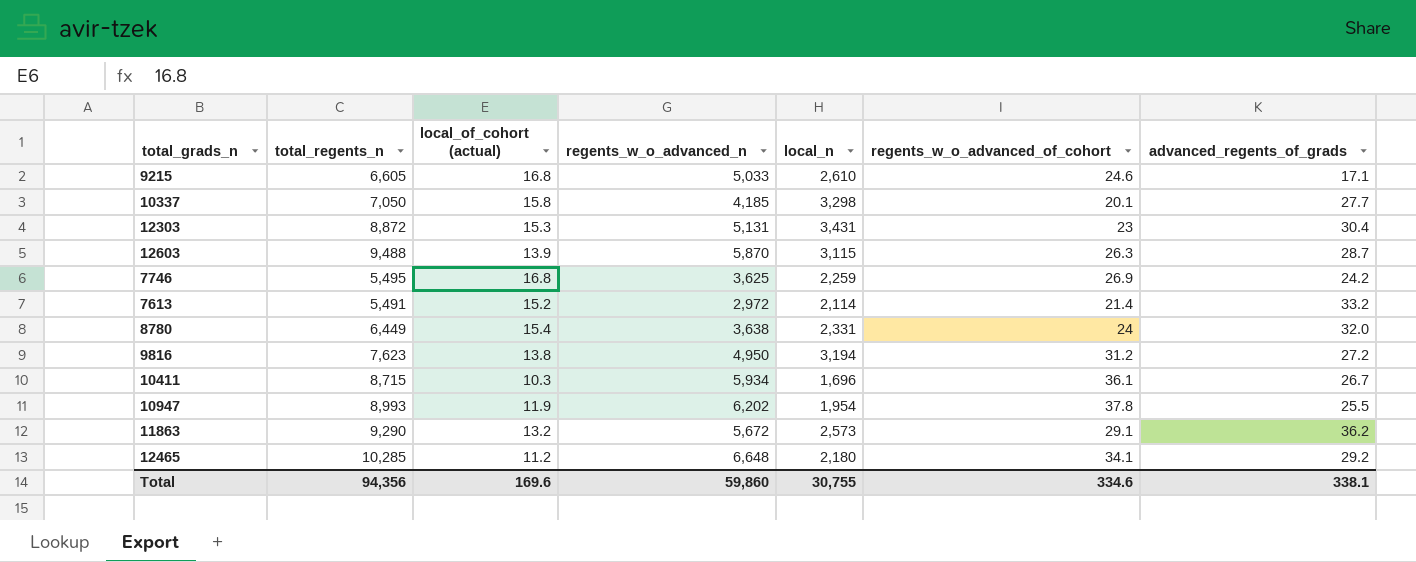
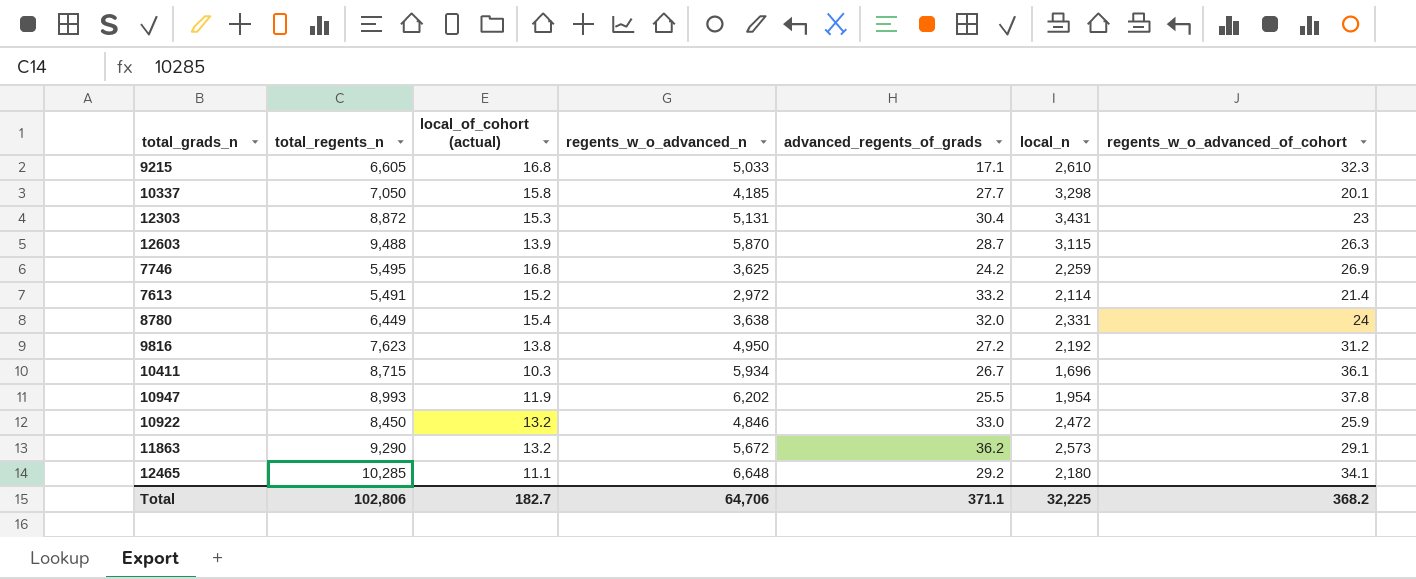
column advanced_regents_of_grads | position: 7 -> 5
9215 | regents_w_o_advanced_of_cohort: 24.6 -> 32.3
9816 | local_n: 3,194 -> 2,192
row 10922: none -> 8,450 | 13.2 | 4,846 | 33.0 | 2,472 | 25.9
12465 | local_of_cohort (actual): 11.2 -> 11.1
Total | total_regents_n: 94,356 -> 102,806
Total | local_of_cohort (actual): 169.6 -> 182.7
Total | regents_w_o_advanced_n: 59,860 -> 64,706
Total | advanced_regents_of_grads: 338.1 -> 371.1
Total | local_n: 30,755 -> 32,225
Total | regents_w_o_advanced_of_cohort: 334.6 -> 368.2

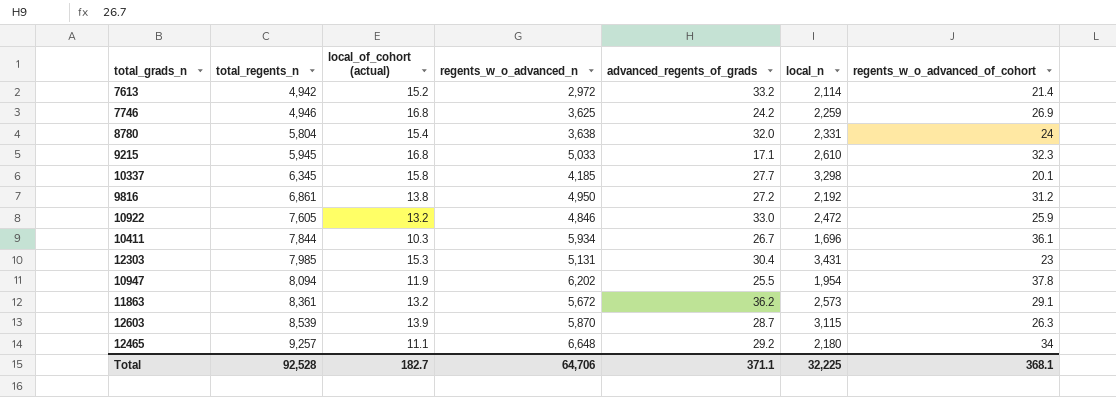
row order: none -> total_regents_n ascending
7613 | total_regents_n: 5,491 -> 4,942
7746 | total_regents_n: 5,495 -> 4,946
8780 | total_regents_n: 6,449 -> 5,804
9215 | total_regents_n: 6,605 -> 5,945
10337 | total_regents_n: 7,050 -> 6,345
9816 | total_regents_n: 7,623 -> 6,861
10922 | total_regents_n: 8,450 -> 7,605
10411 | total_regents_n: 8,715 -> 7,844
12303 | total_regents_n: 8,872 -> 7,985
10947 | total_regents_n: 8,993 -> 8,094
11863 | total_regents_n: 9,290 -> 8,361
12603 | total_regents_n: 9,488 -> 8,539
12465 | total_regents_n: 10,285 -> 9,257
12465 | regents_w_o_advanced_of_cohort: 34.1 -> 34
Total | total_regents_n: 102,806 -> 92,528
Total | regents_w_o_advanced_of_cohort: 368.2 -> 368.1

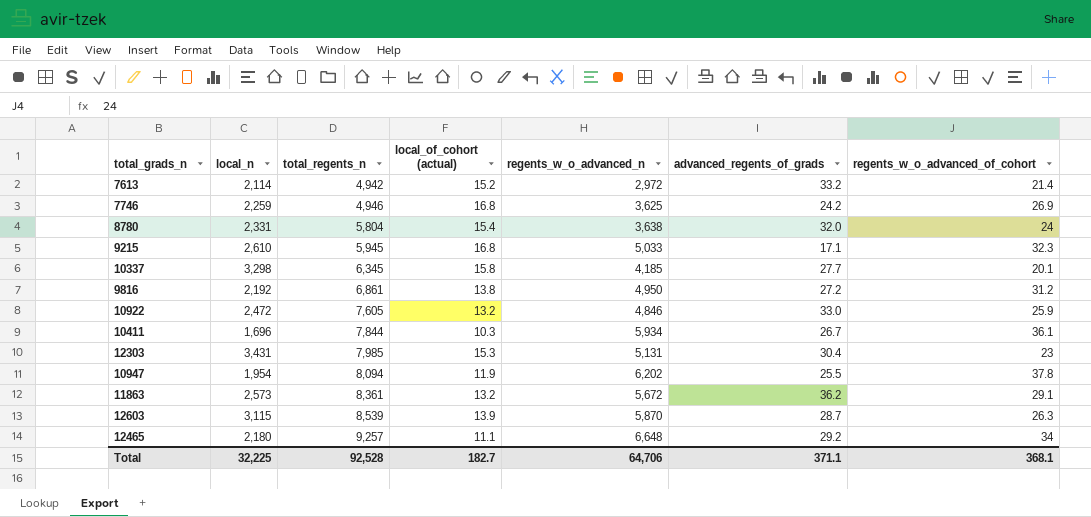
column local_n | position: 6 -> 2

